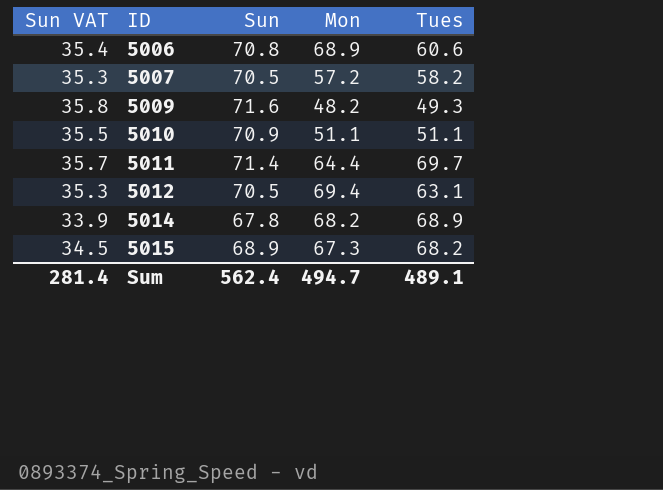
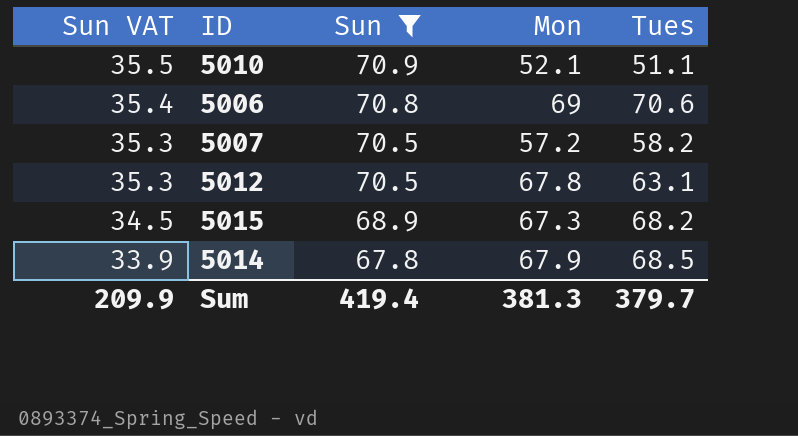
filter: none -> Sun <= 70.9
row order: ID ascending -> Sun VAT descending
5010 | Mon: 51.1 -> 52.1
5006 | Mon: 68.9 -> 69
5006 | Tues: 60.6 -> 70.6
5012 | Mon: 69.4 -> 67.8
5014 | Mon: 68.2 -> 67.9
5014 | Tues: 68.9 -> 68.5
Sum | Sun VAT: 281.4 -> 209.9
Sum | Sun: 562.4 -> 419.4
Sum | Mon: 494.7 -> 381.3
Sum | Tues: 489.1 -> 379.7

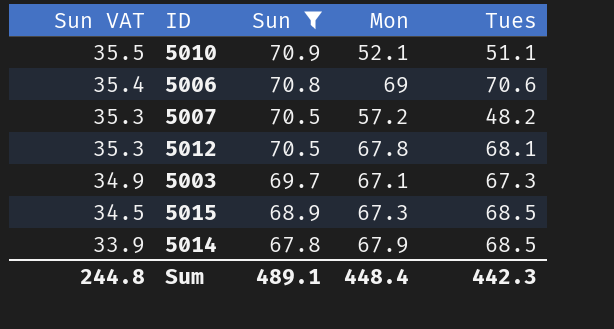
5007 | Tues: 58.2 -> 48.2
5012 | Tues: 63.1 -> 68.1
row 5003: none -> 34.9 | 69.7 | 67.1 | 67.3
5015 | Tues: 68.2 -> 68.5
Sum | Sun VAT: 209.9 -> 244.8
Sum | Sun: 419.4 -> 489.1
Sum | Mon: 381.3 -> 448.4
Sum | Tues: 379.7 -> 442.3

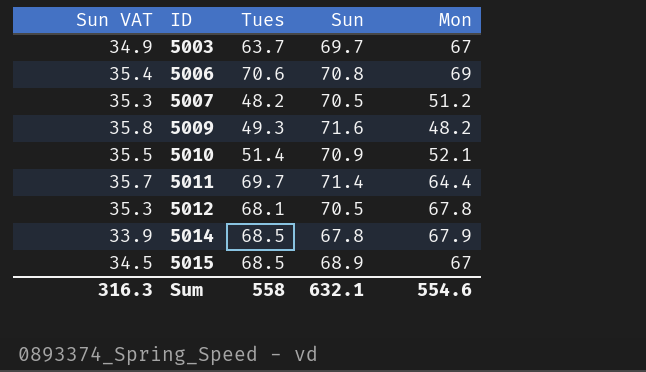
filter: Sun <= 70.9 -> none
row order: Sun VAT descending -> ID ascending
column Tues | position: 5 -> 3
5003 | Tues: 67.3 -> 63.7
5003 | Mon: 67.1 -> 67
5007 | Mon: 57.2 -> 51.2
5010 | Tues: 51.1 -> 51.4
5015 | Mon: 67.3 -> 67
Sum | Sun VAT: 244.8 -> 316.3
Sum | Tues: 442.3 -> 558
Sum | Sun: 489.1 -> 632.1
Sum | Mon: 448.4 -> 554.6

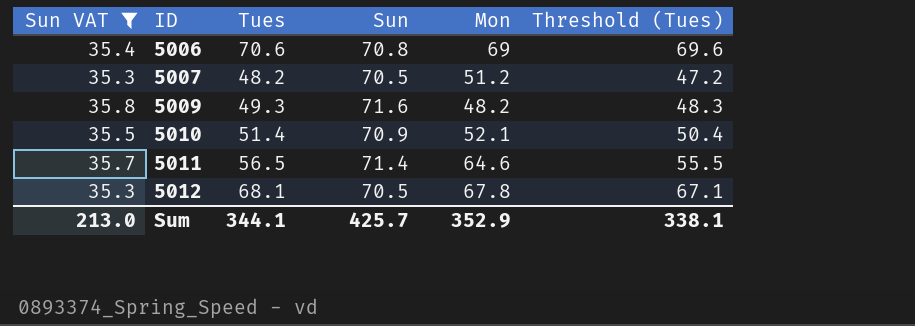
filter: none -> Sun VAT >= 35.3
column Threshold (Tues) | formula: none -> [Tues] - 1
5011 | Tues: 69.7 -> 56.5
5011 | Mon: 64.4 -> 64.6
Sum | Sun VAT: 316.3 -> 213.0
Sum | Tues: 558 -> 344.1
Sum | Sun: 632.1 -> 425.7
Sum | Mon: 554.6 -> 352.9

